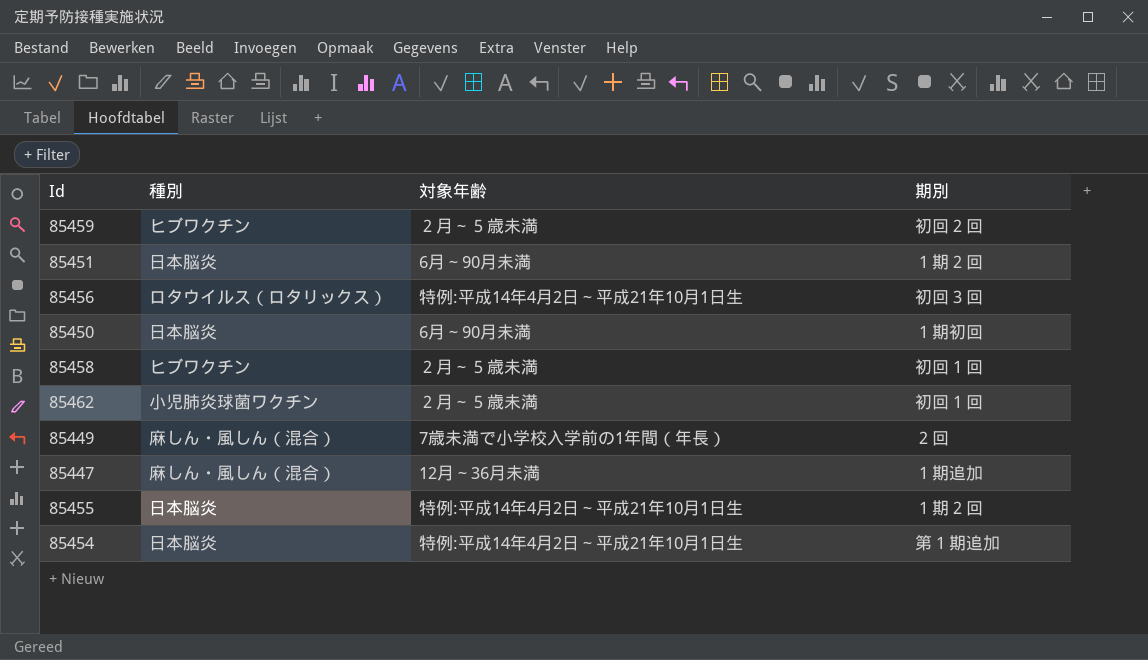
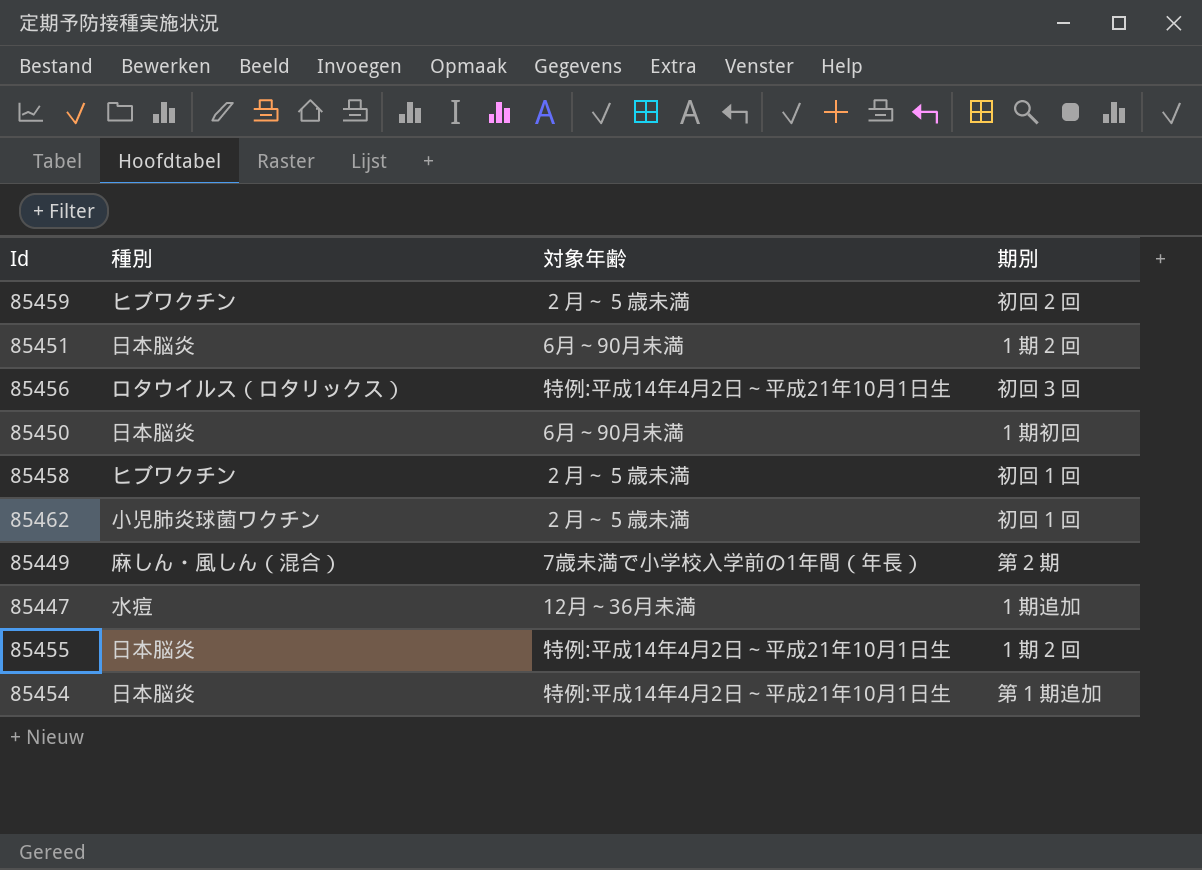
85449 | 期別: ２回 -> 第２期
85447 | 種別: 麻しん・風しん（混合） -> 水痘

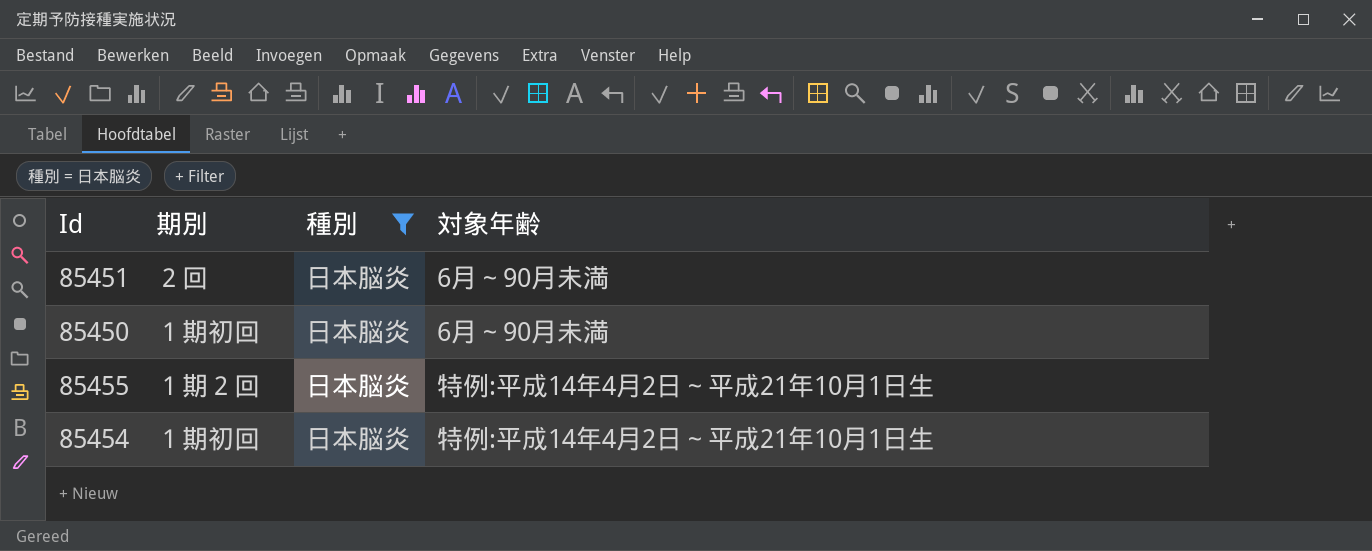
filter: none -> 種別 = 日本脳炎
column 期別 | position: 4 -> 2
85451 | 期別: １期２回 -> ２回
85454 | 期別: 第１期追加 -> １期初回

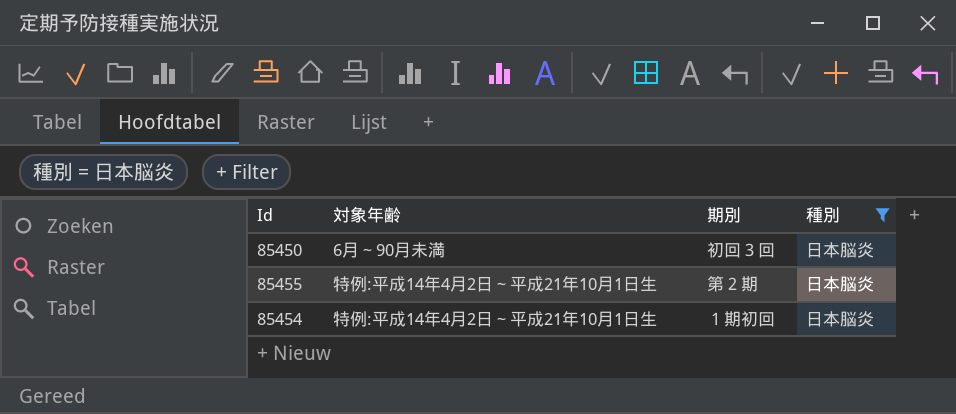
column 対象年齢 | position: 4 -> 2
row 85451: ２回 | 日本脳炎 | 6月～90月未満 -> none
85450 | 期別: １期初回 -> 初回３回
85455 | 期別: １期２回 -> 第２期

